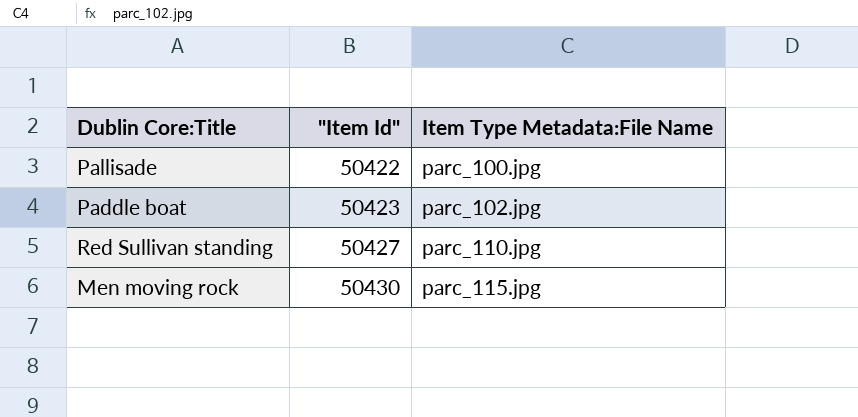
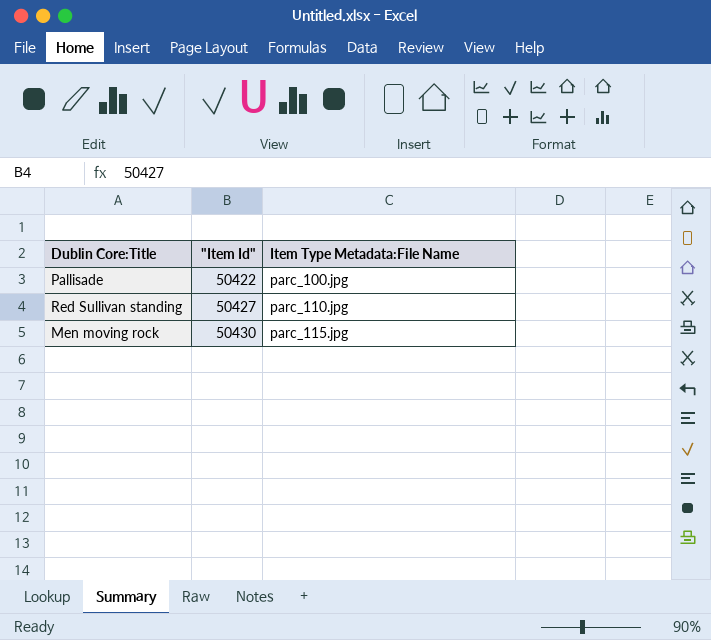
row Paddle boat: 50423 | parc_102.jpg -> none

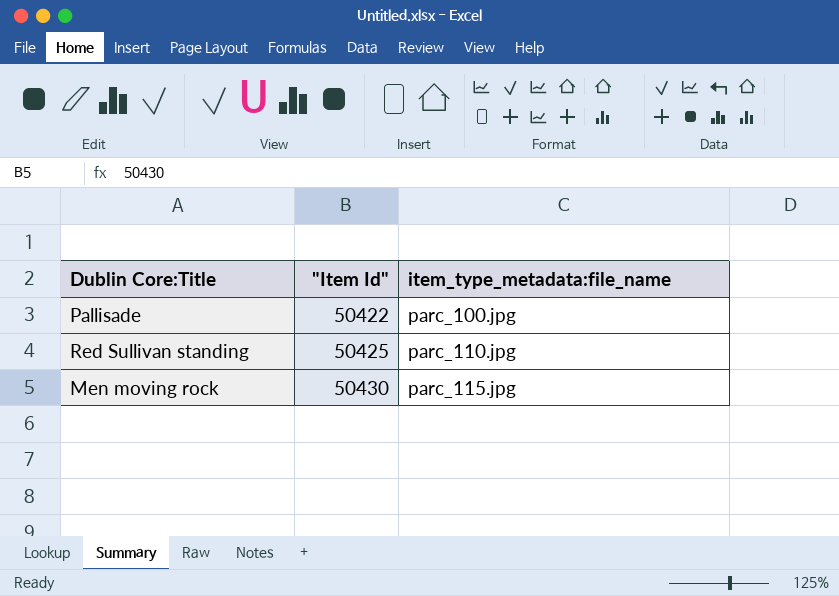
column name: Item Type Metadata:File Name -> item_type_metadata:file_name
Red Sullivan standing | "Item Id": 50427 -> 50425

